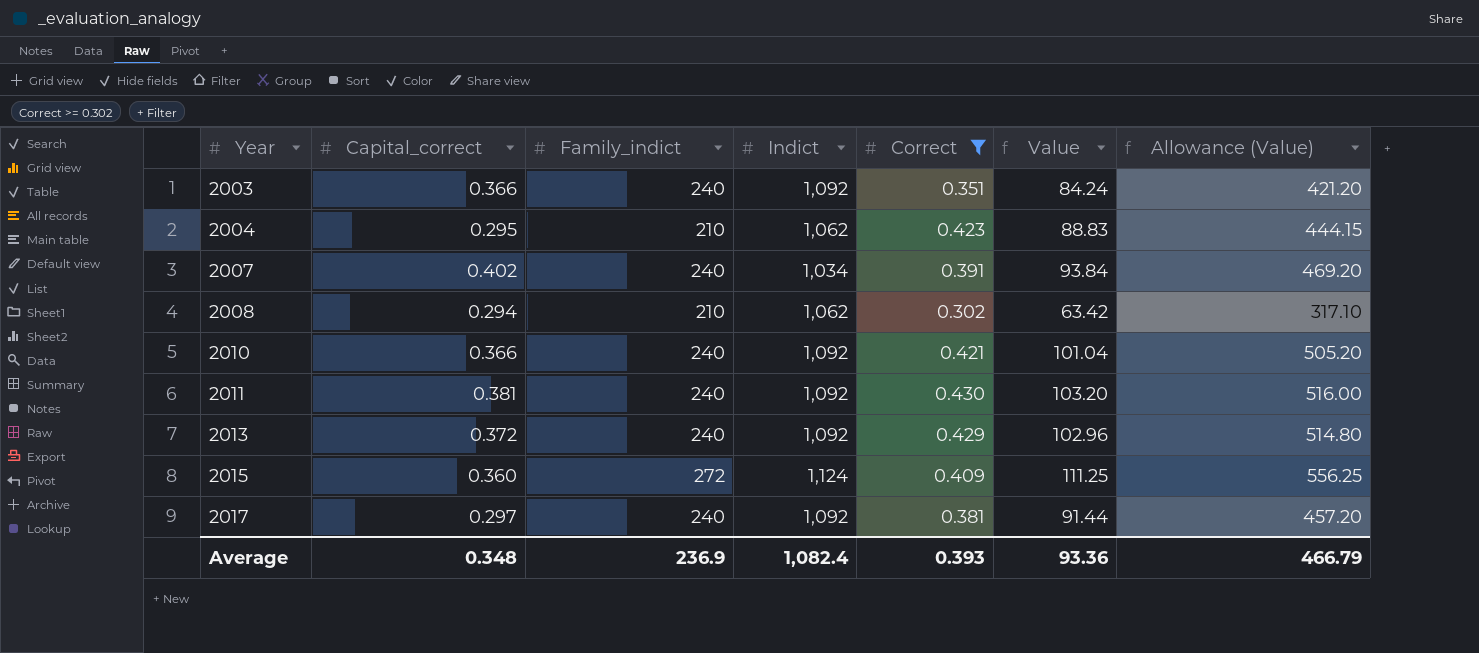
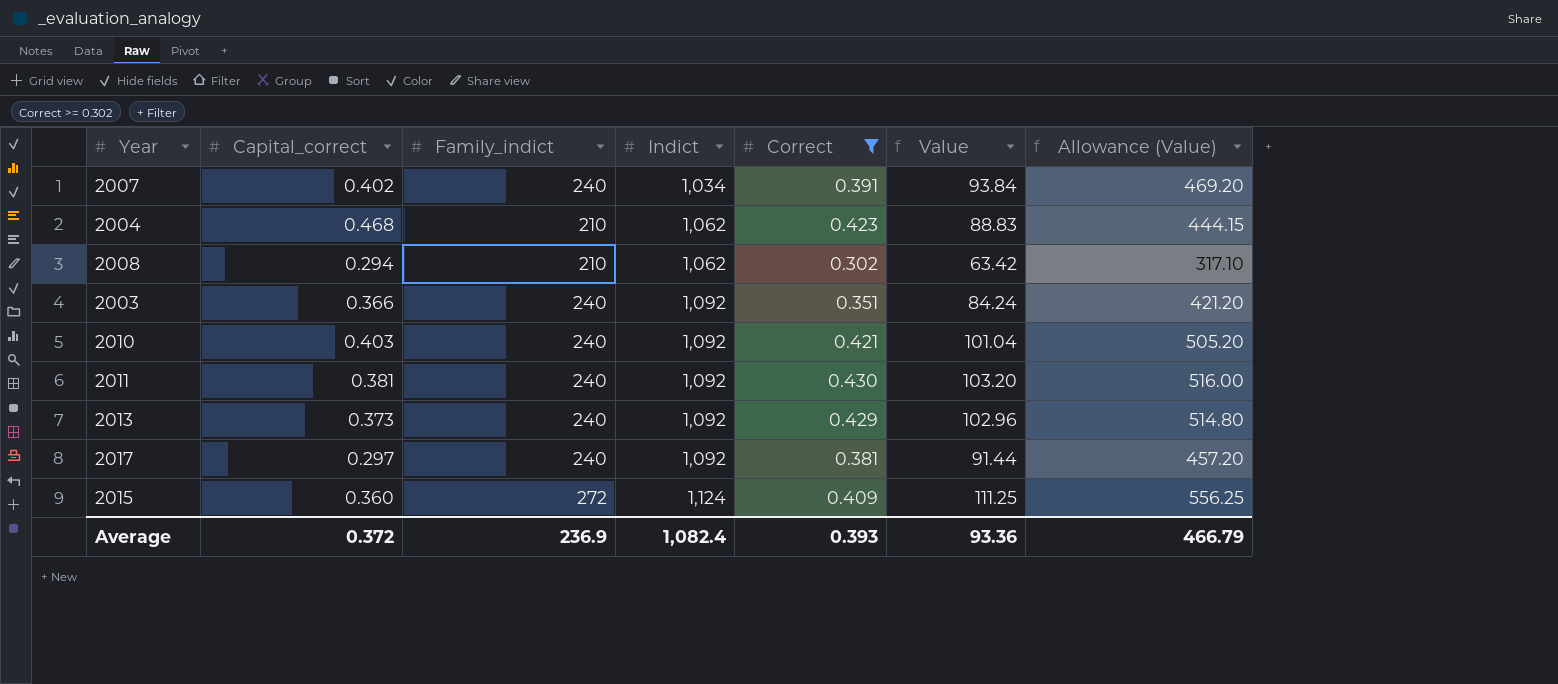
row order: Year ascending -> Indict ascending
2004 | Capital_correct: 0.295 -> 0.468
2010 | Capital_correct: 0.366 -> 0.403
2013 | Capital_correct: 0.372 -> 0.373
Average | Capital_correct: 0.348 -> 0.372

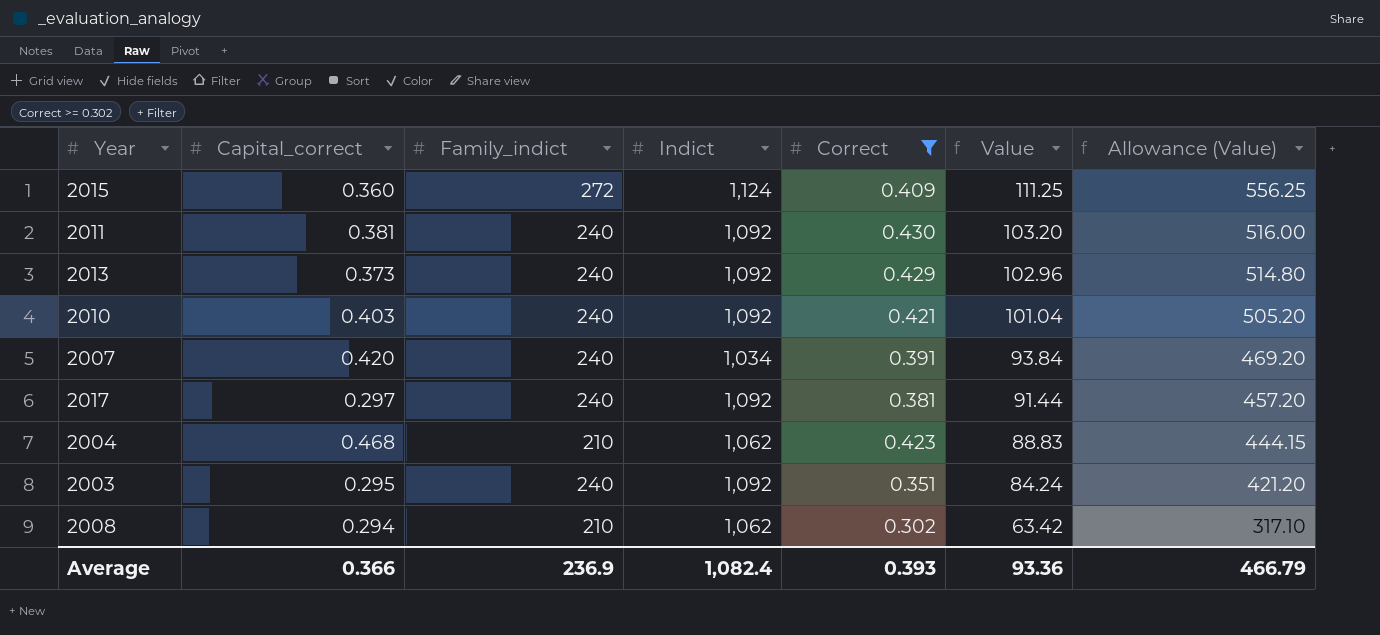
row order: Indict ascending -> Value descending
2007 | Capital_correct: 0.402 -> 0.420
2003 | Capital_correct: 0.366 -> 0.295
Average | Capital_correct: 0.372 -> 0.366

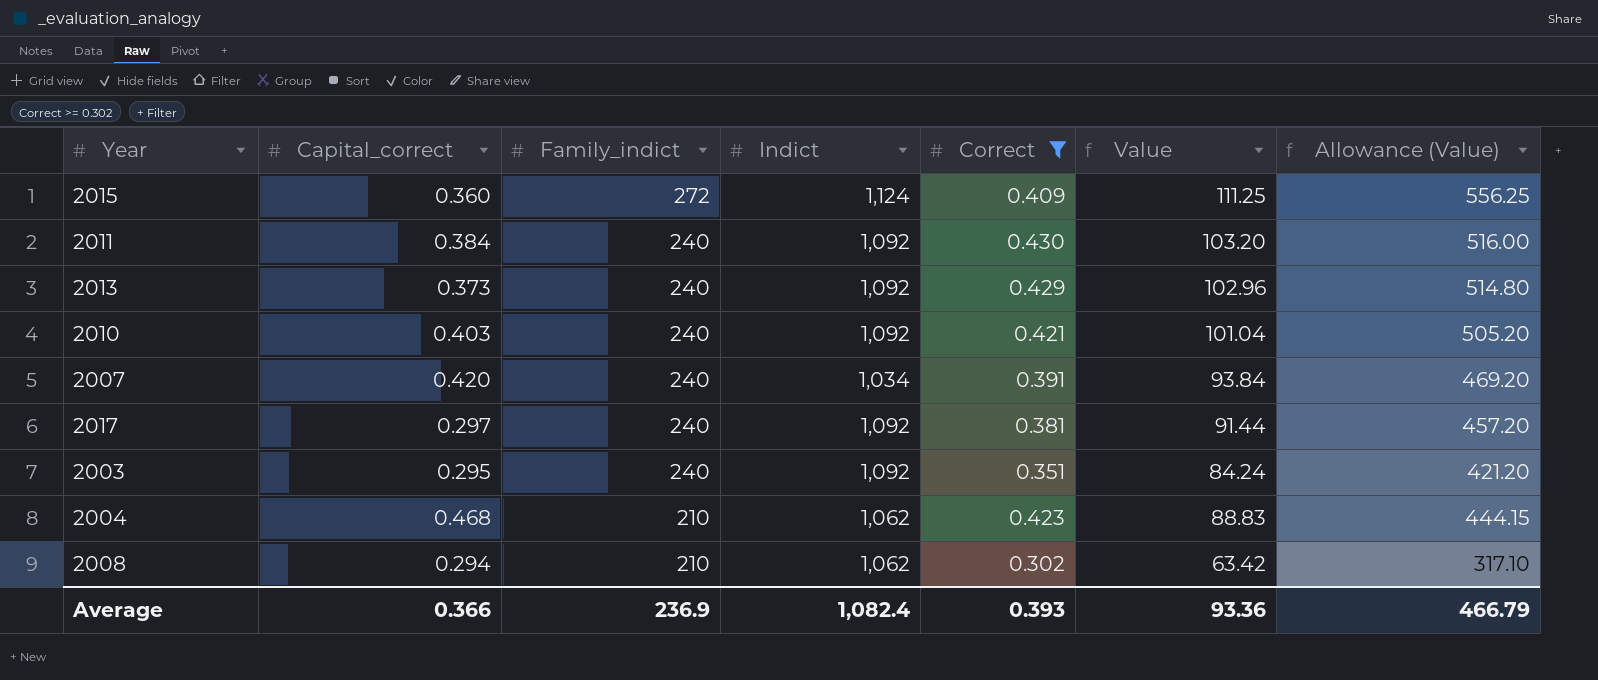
row order: Value descending -> Family_indict descending
2011 | Capital_correct: 0.381 -> 0.384

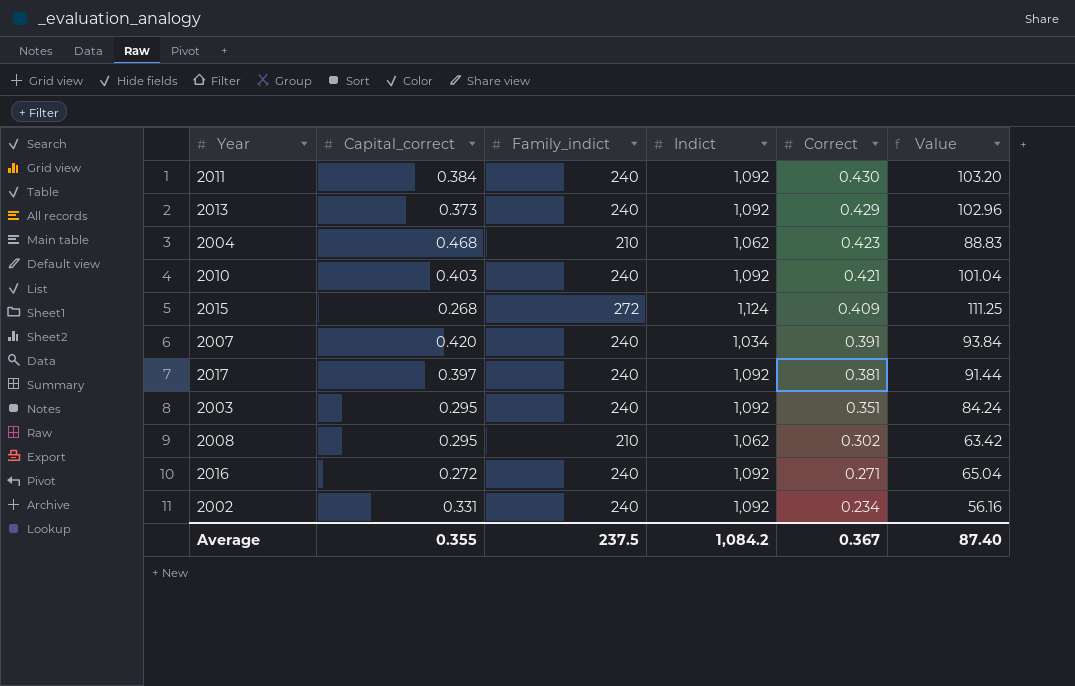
filter: Correct >= 0.302 -> none
row order: Family_indict descending -> Correct descending
column Allowance (Value) | formula: [Value] * 5 -> none
2015 | Capital_correct: 0.360 -> 0.268
2017 | Capital_correct: 0.297 -> 0.397
2008 | Capital_correct: 0.294 -> 0.295
Average | Capital_correct: 0.366 -> 0.355
Average | Family_indict: 236.9 -> 237.5
Average | Indict: 1,082.4 -> 1,084.2
Average | Correct: 0.393 -> 0.367
Average | Value: 93.36 -> 87.40

